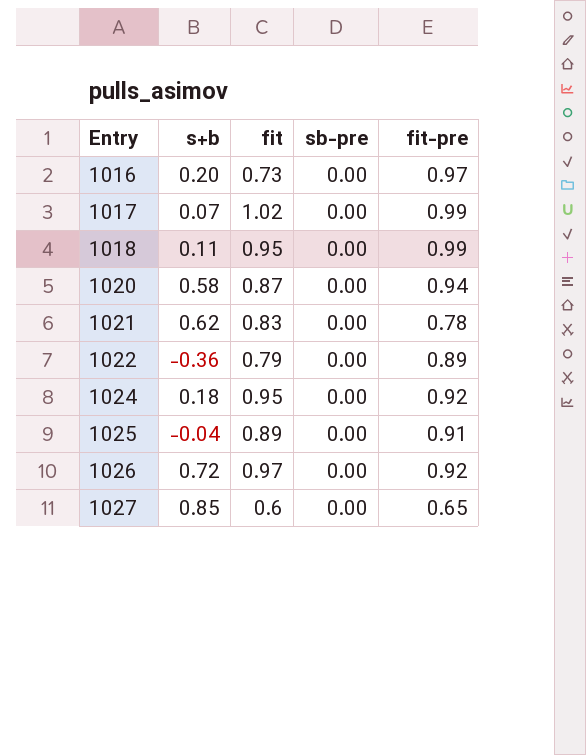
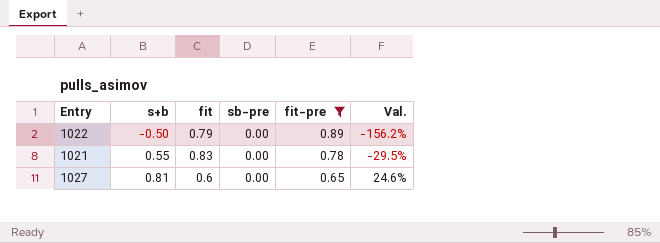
filter: none -> fit-pre <= 0.89
row order: Entry ascending -> s+b ascending
column Val. | formula: none -> ([s+b] - [fit-pre]) / [fit-pre]
1022 | s+b: -0.36 -> -0.50
1021 | s+b: 0.62 -> 0.55
1027 | s+b: 0.85 -> 0.81

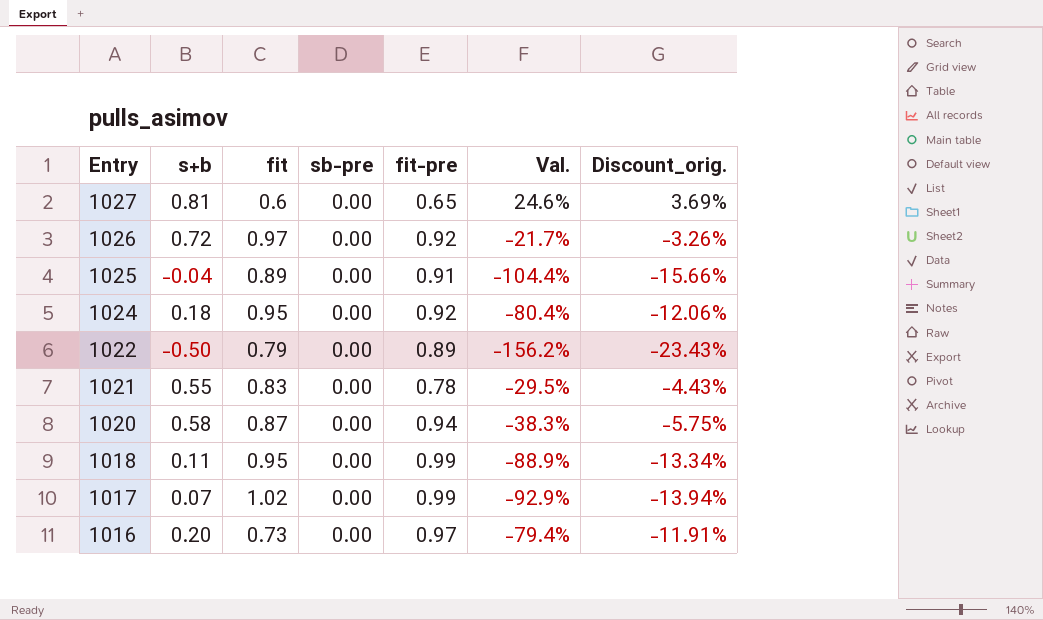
filter: fit-pre <= 0.89 -> none
row order: s+b ascending -> Entry descending
column Discount_orig. | formula: none -> [Val.] * 0.15

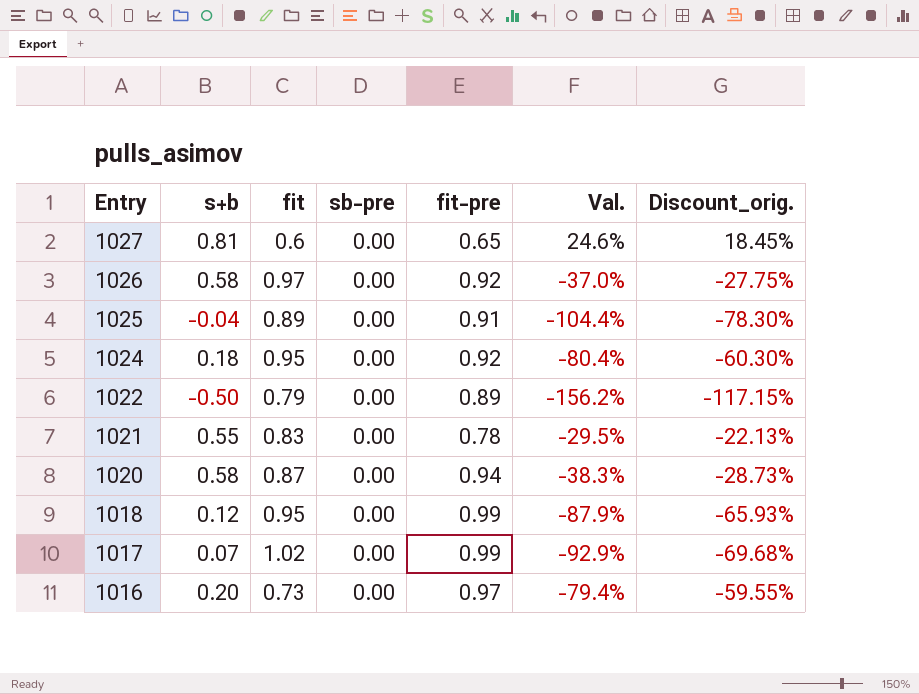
column Discount_orig. | formula: [Val.] * 0.15 -> [Val.] * 0.75
1026 | s+b: 0.72 -> 0.58
1026 | Val.: -21.7% -> -37.0%
1018 | s+b: 0.11 -> 0.12
1018 | Val.: -88.9% -> -87.9%

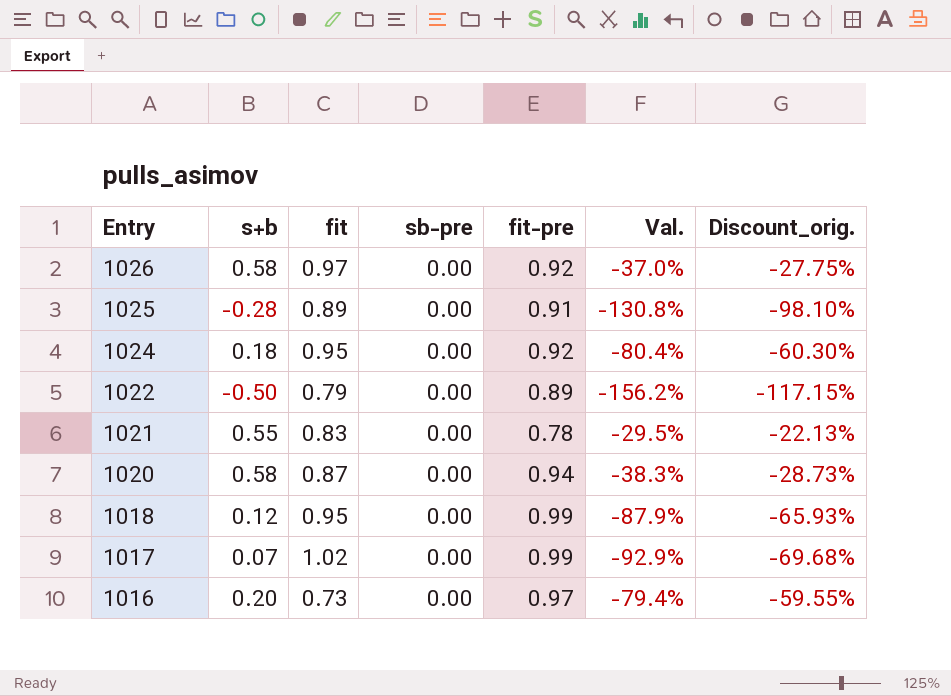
row 1027: 0.81 | 0.6 | 0.00 | 0.65 | 24.6% | 18.45% -> none
1025 | s+b: -0.04 -> -0.28
1025 | Val.: -104.4% -> -130.8%
1025 | Discount_orig.: -78.30% -> -98.10%

